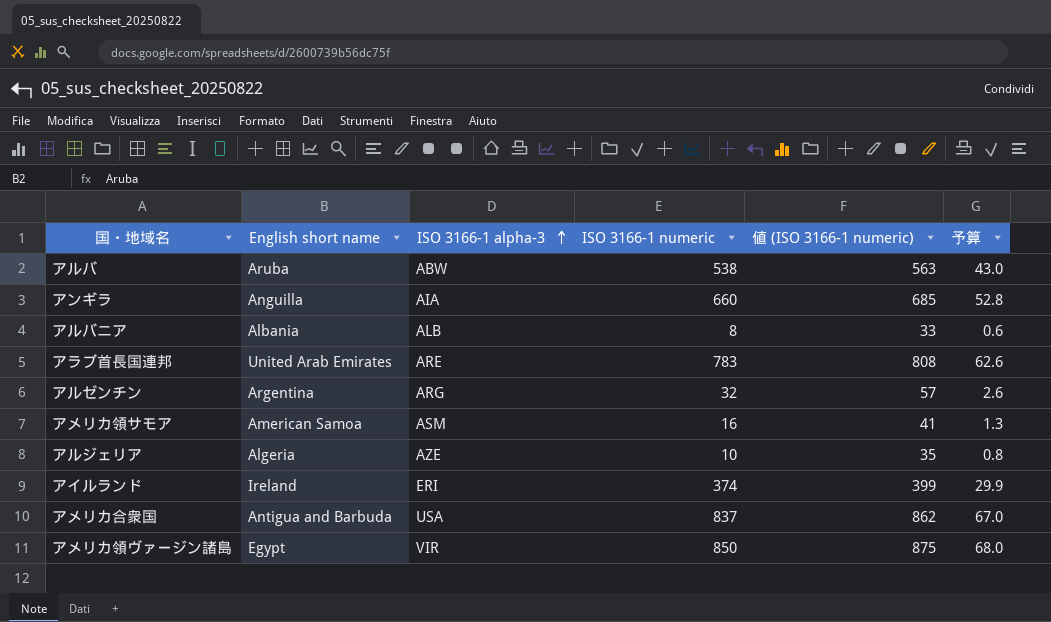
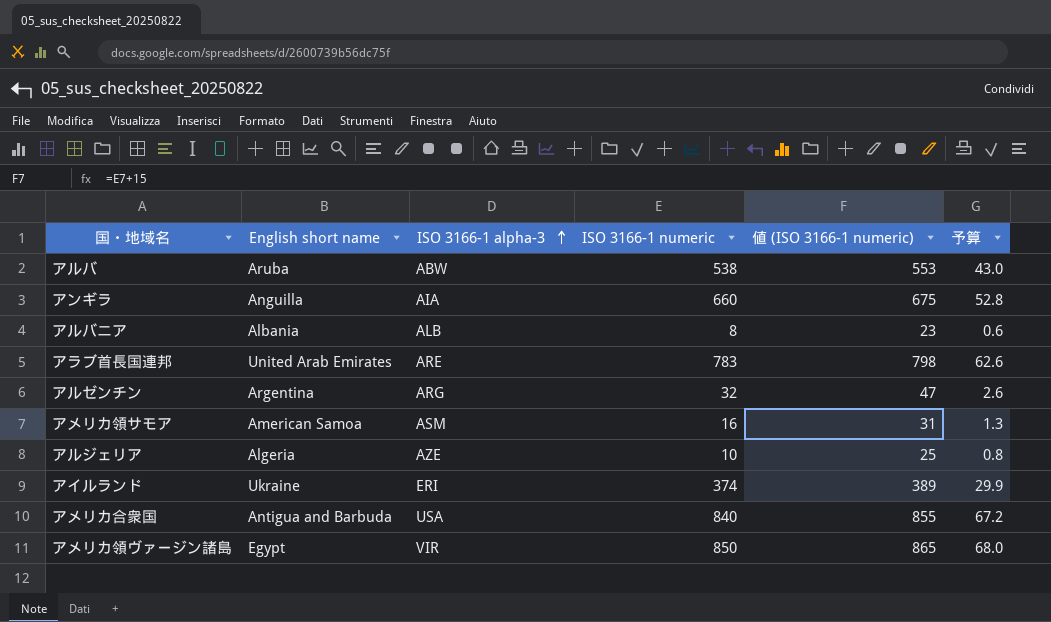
column 値 (ISO 3166-1 numeric) | formula: [ISO 3166-1 numeric] + 25 -> [ISO 3166-1 numeric] + 15
アイルランド | English short name: Ireland -> Ukraine
アメリカ合衆国 | ISO 3166-1 numeric: 837 -> 840
アメリカ合衆国 | 予算: 67.0 -> 67.2

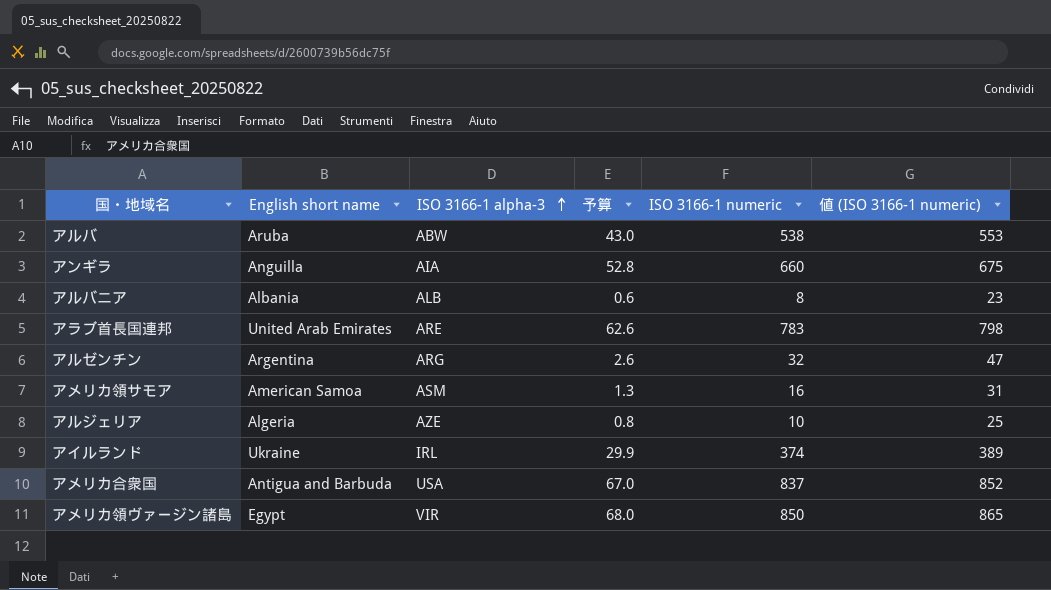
column 予算 | position: 6 -> 4
アイルランド | ISO 3166-1 alpha-3: ERI -> IRL
アメリカ合衆国 | 予算: 67.2 -> 67.0
アメリカ合衆国 | ISO 3166-1 numeric: 840 -> 837
アメリカ合衆国 | 値 (ISO 3166-1 numeric): 855 -> 852

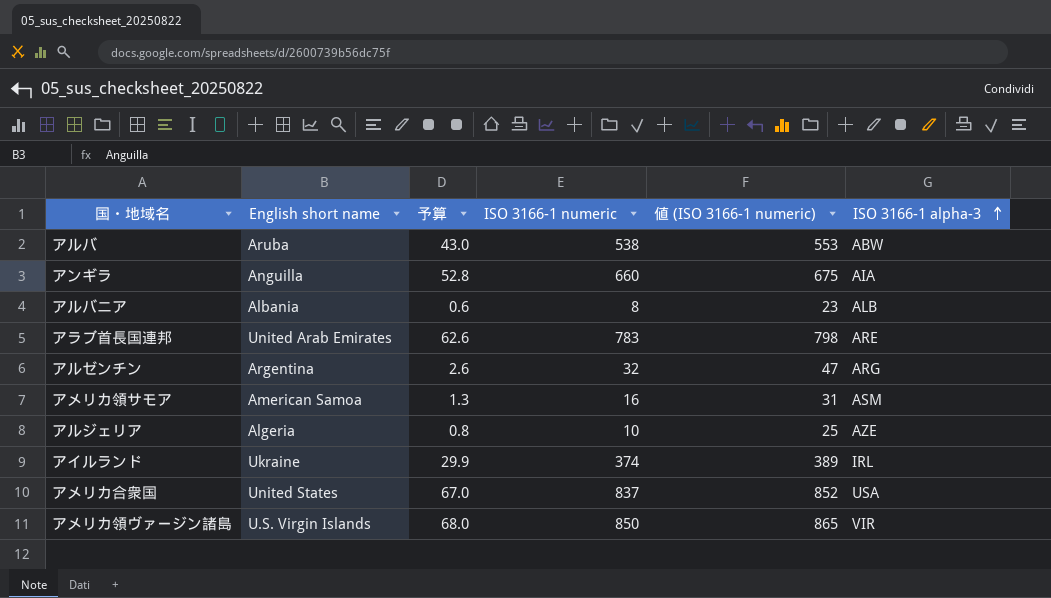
column ISO 3166-1 alpha-3 | position: 3 -> 6
アメリカ合衆国 | English short name: Antigua and Barbuda -> United States
アメリカ領ヴァージン諸島 | English short name: Egypt -> U.S. Virgin Islands

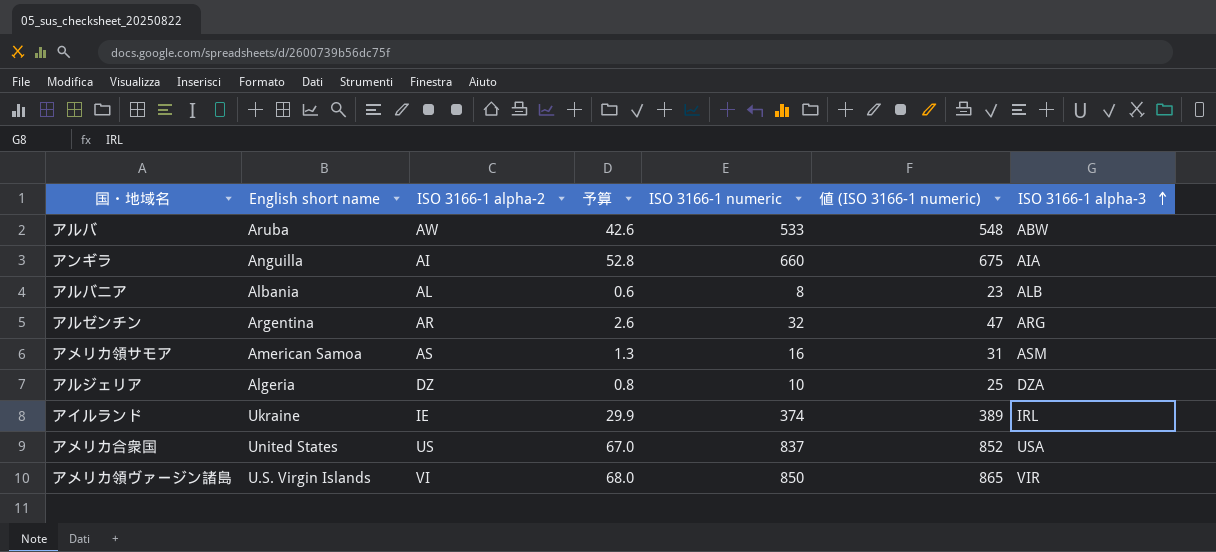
column ISO 3166-1 alpha-2 | position: none -> 3
row アラブ首長国連邦: United Arab Emirates | 62.6 | 783 | 798 | ARE -> none
アルバ | 予算: 43.0 -> 42.6
アルバ | ISO 3166-1 numeric: 538 -> 533
アルバ | 値 (ISO 3166-1 numeric): 553 -> 548
アルジェリア | ISO 3166-1 alpha-3: AZE -> DZA

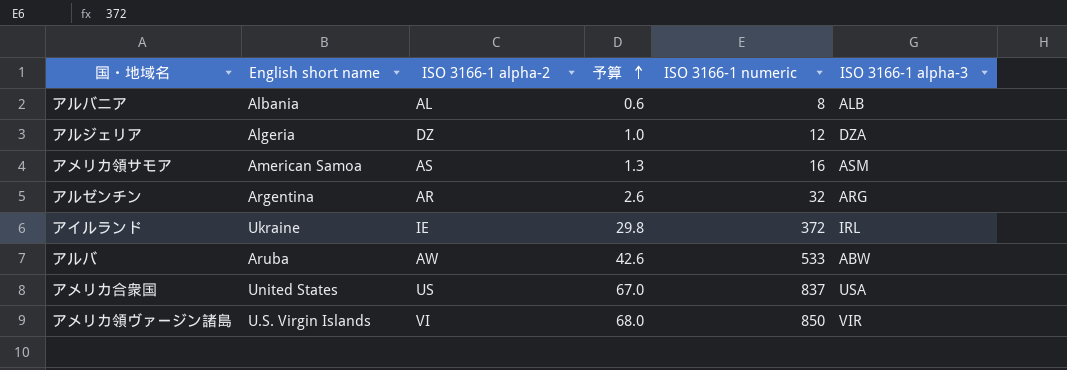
row order: ISO 3166-1 alpha-3 ascending -> 予算 ascending
column 値 (ISO 3166-1 numeric) | formula: [ISO 3166-1 numeric] + 15 -> none
row アンギラ: Anguilla | AI | 52.8 | 660 | 675 | AIA -> none
アルジェリア | 予算: 0.8 -> 1.0
アルジェリア | ISO 3166-1 numeric: 10 -> 12
アイルランド | 予算: 29.9 -> 29.8
アイルランド | ISO 3166-1 numeric: 374 -> 372

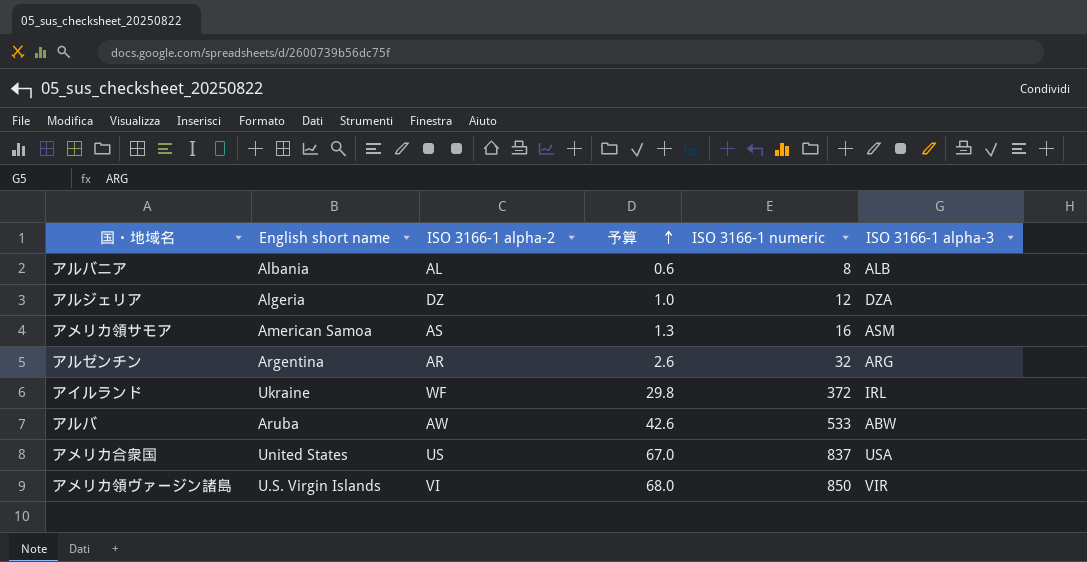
アイルランド | ISO 3166-1 alpha-2: IE -> WF

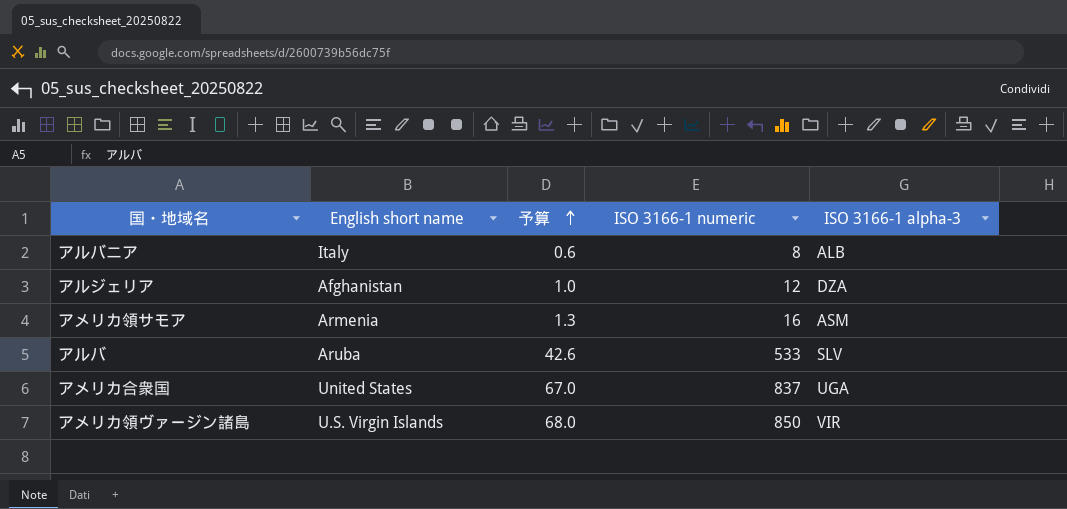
column ISO 3166-1 alpha-2 | position: 3 -> none
row アルゼンチン: Argentina | AR | 2.6 | 32 | ARG -> none
row アイルランド: Ukraine | WF | 29.8 | 372 | IRL -> none
アルバニア | English short name: Albania -> Italy
アルジェリア | English short name: Algeria -> Afghanistan
アメリカ領サモア | English short name: American Samoa -> Armenia
アルバ | ISO 3166-1 alpha-3: ABW -> SLV
アメリカ合衆国 | ISO 3166-1 alpha-3: USA -> UGA

